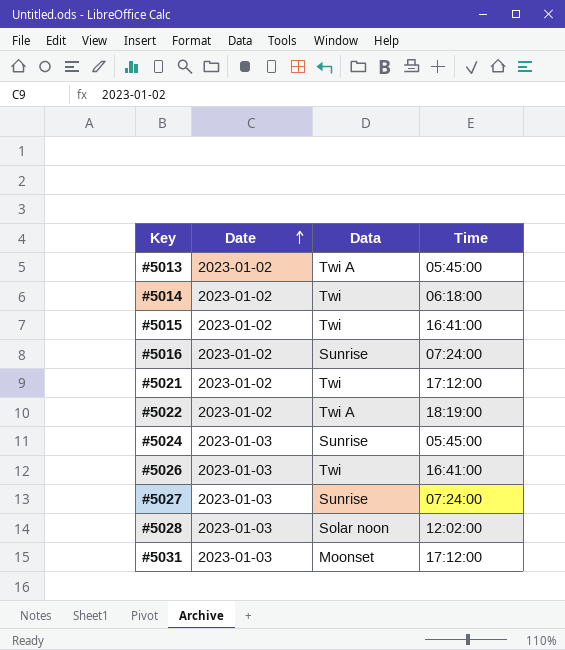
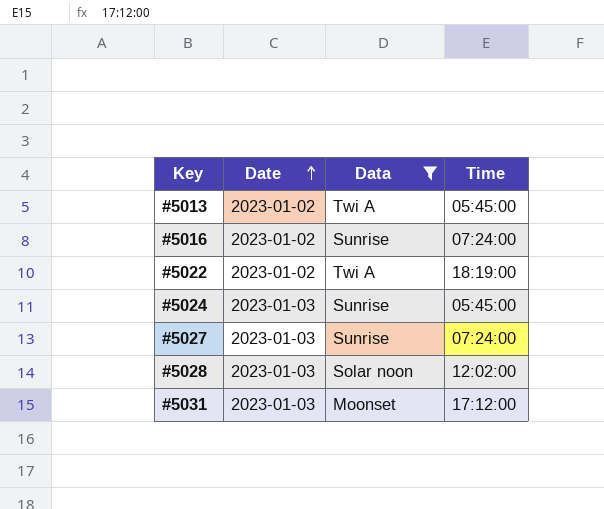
filter: none -> Data != Twi

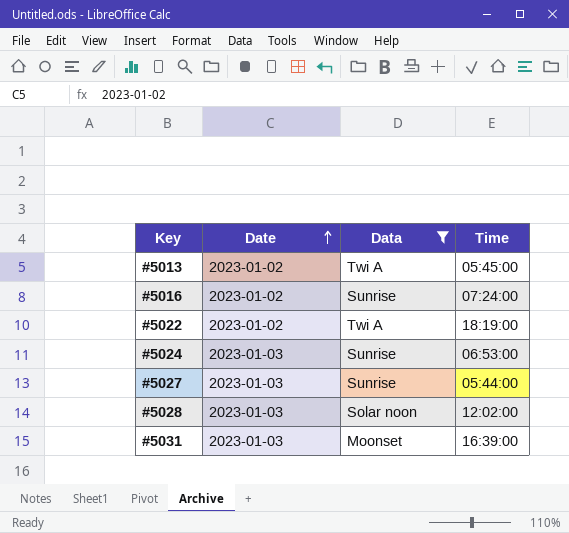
#5024 | Time: 05:45:00 -> 06:53:00
#5027 | Time: 07:24:00 -> 05:44:00
#5031 | Time: 17:12:00 -> 16:39:00

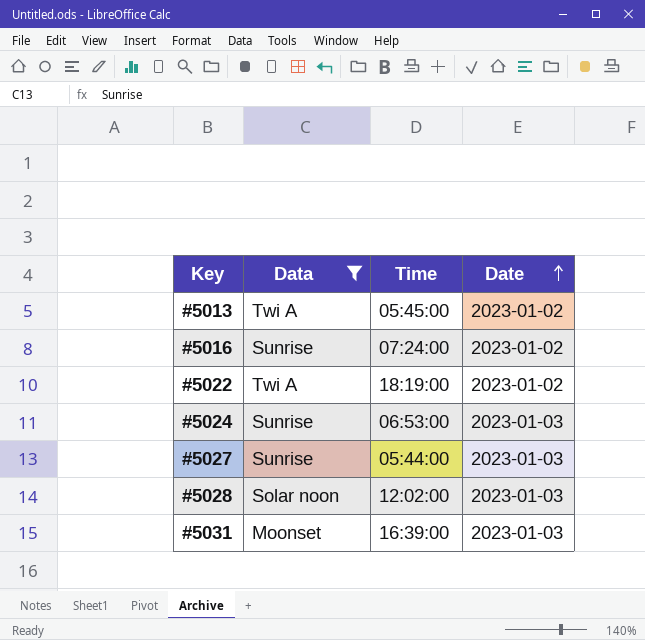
column Date | position: 2 -> 4

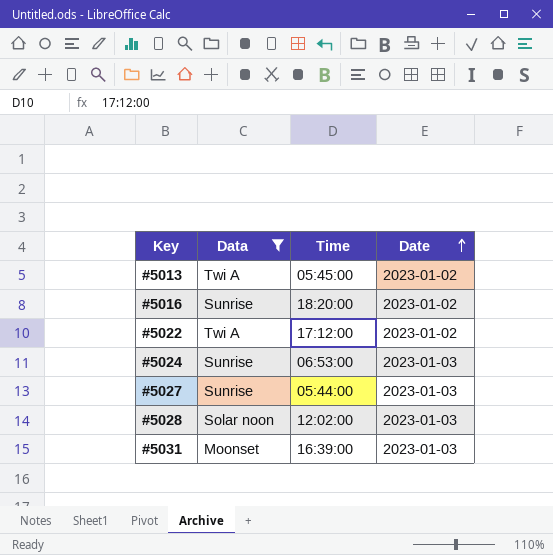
#5016 | Time: 07:24:00 -> 18:20:00
#5022 | Time: 18:19:00 -> 17:12:00

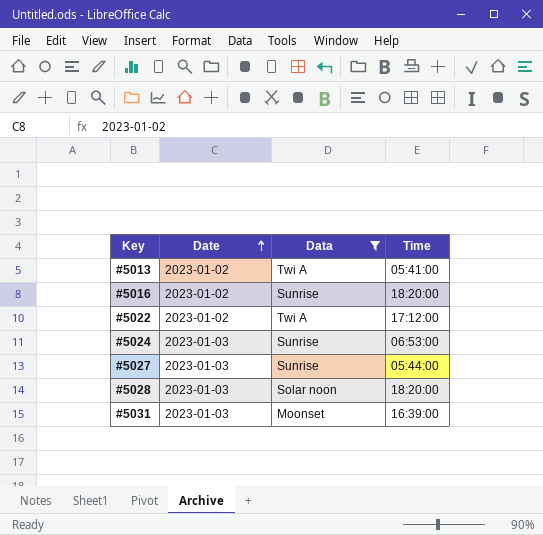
column Date | position: 4 -> 2
#5013 | Time: 05:45:00 -> 05:41:00
#5028 | Time: 12:02:00 -> 18:20:00

